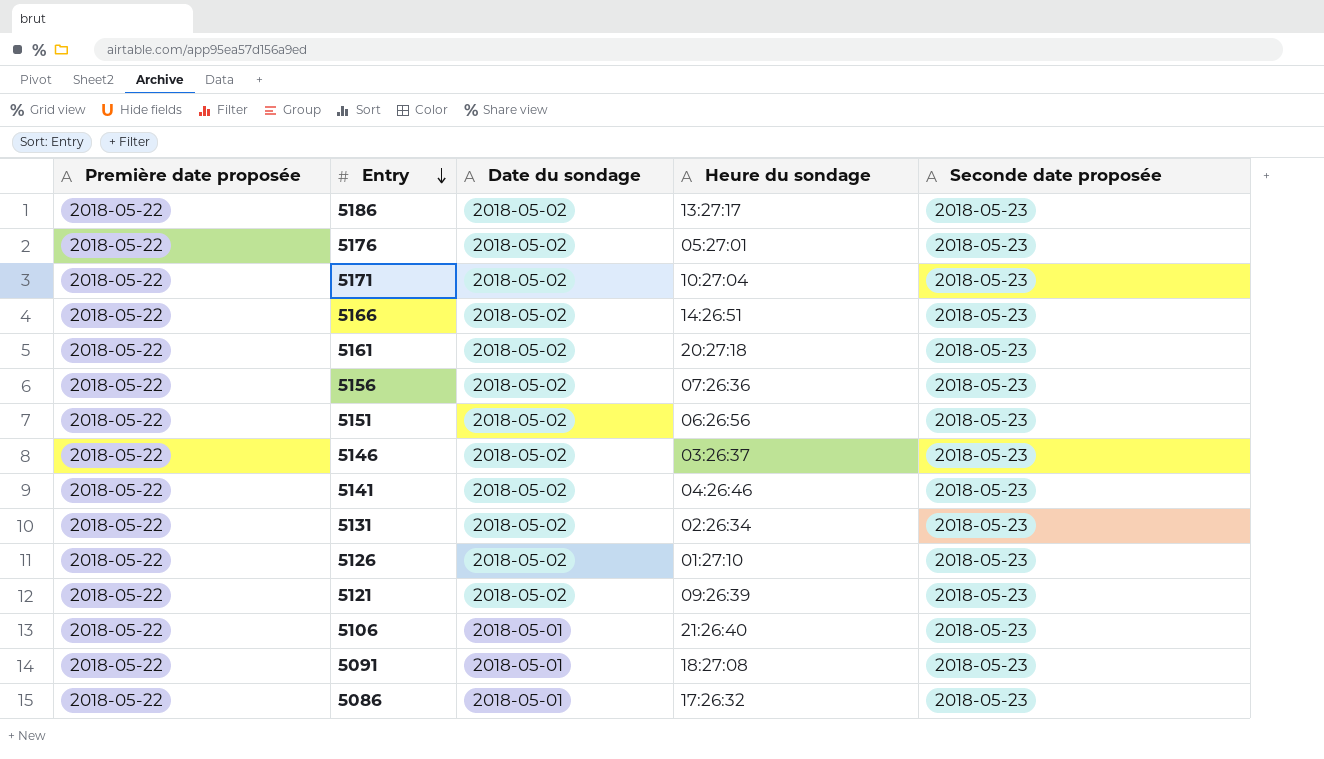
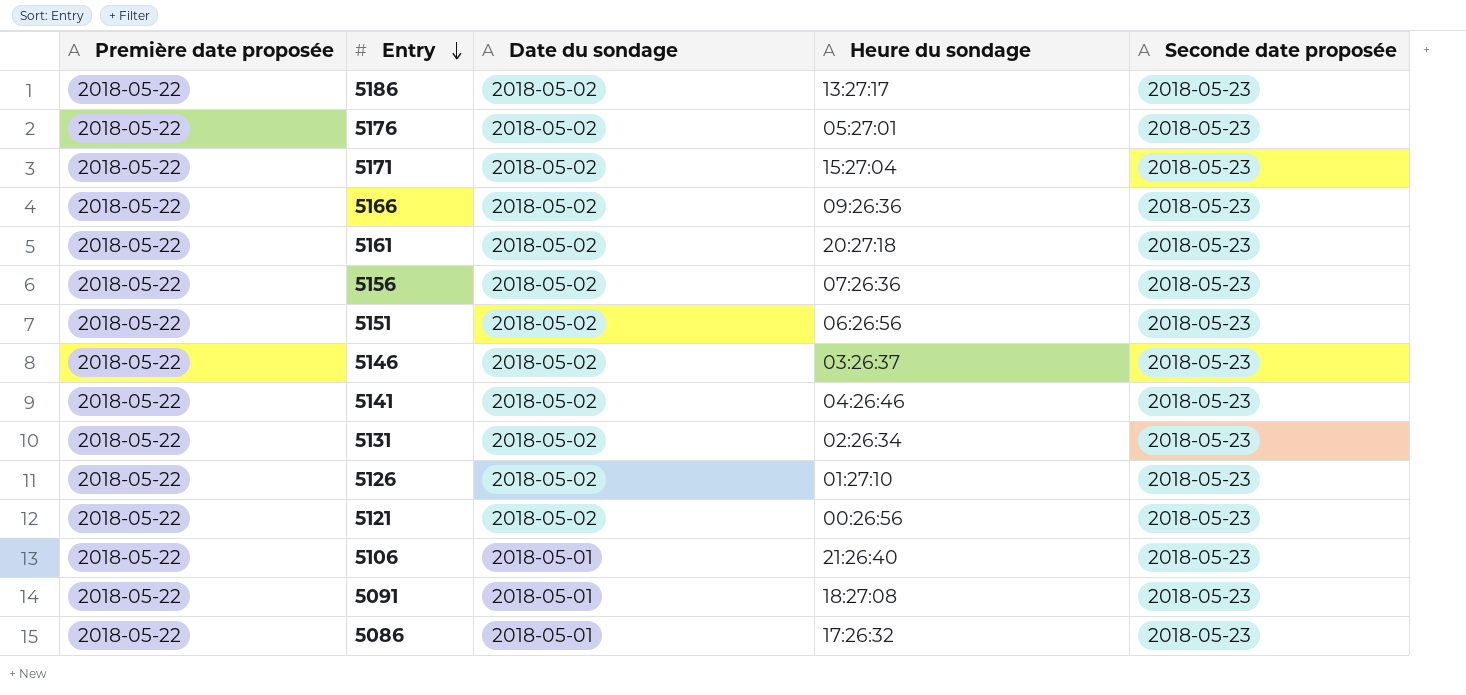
5171 | Heure du sondage: 10:27:04 -> 15:27:04
5166 | Heure du sondage: 14:26:51 -> 09:26:36
5121 | Heure du sondage: 09:26:39 -> 00:26:56

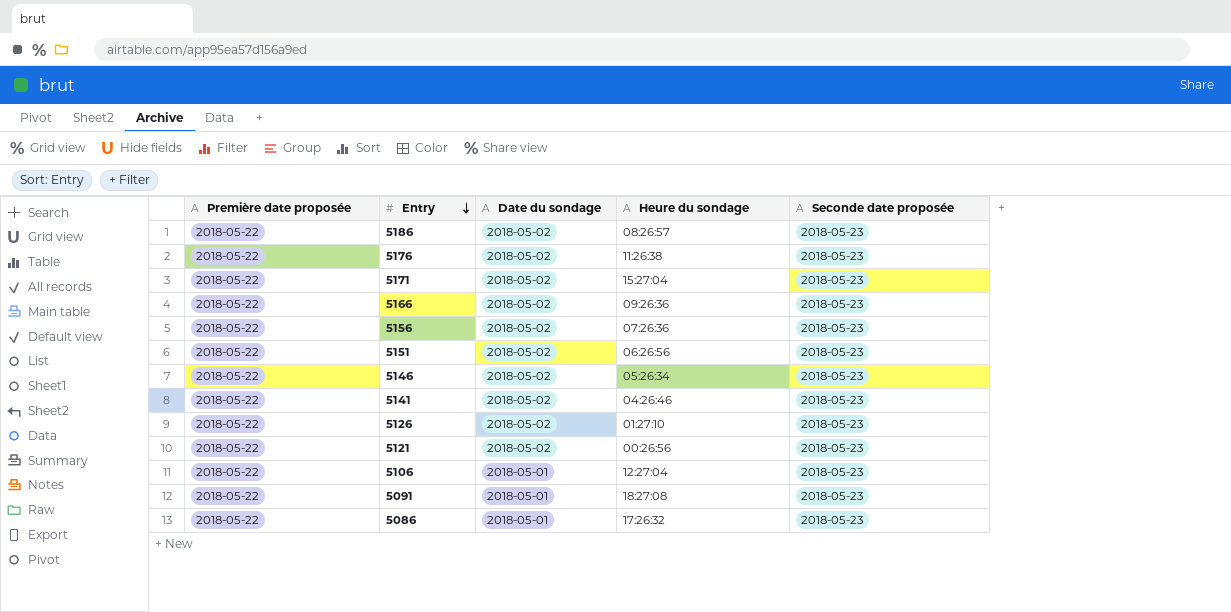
row 5161: 2018-05-22 | 2018-05-02 | 20:27:18 | 2018-05-23 -> none
row 5131: 2018-05-22 | 2018-05-02 | 02:26:34 | 2018-05-23 -> none
5186 | Heure du sondage: 13:27:17 -> 08:26:57
5176 | Heure du sondage: 05:27:01 -> 11:26:38
5146 | Heure du sondage: 03:26:37 -> 05:26:34
5106 | Heure du sondage: 21:26:40 -> 12:27:04

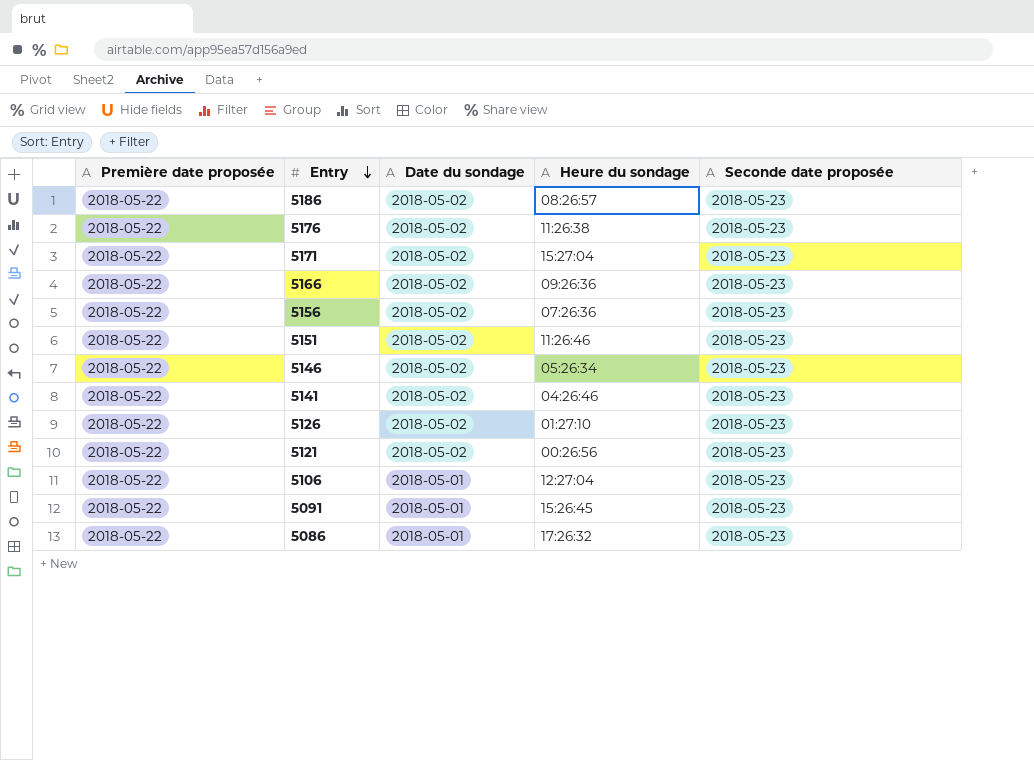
5151 | Heure du sondage: 06:26:56 -> 11:26:46
5091 | Heure du sondage: 18:27:08 -> 15:26:45

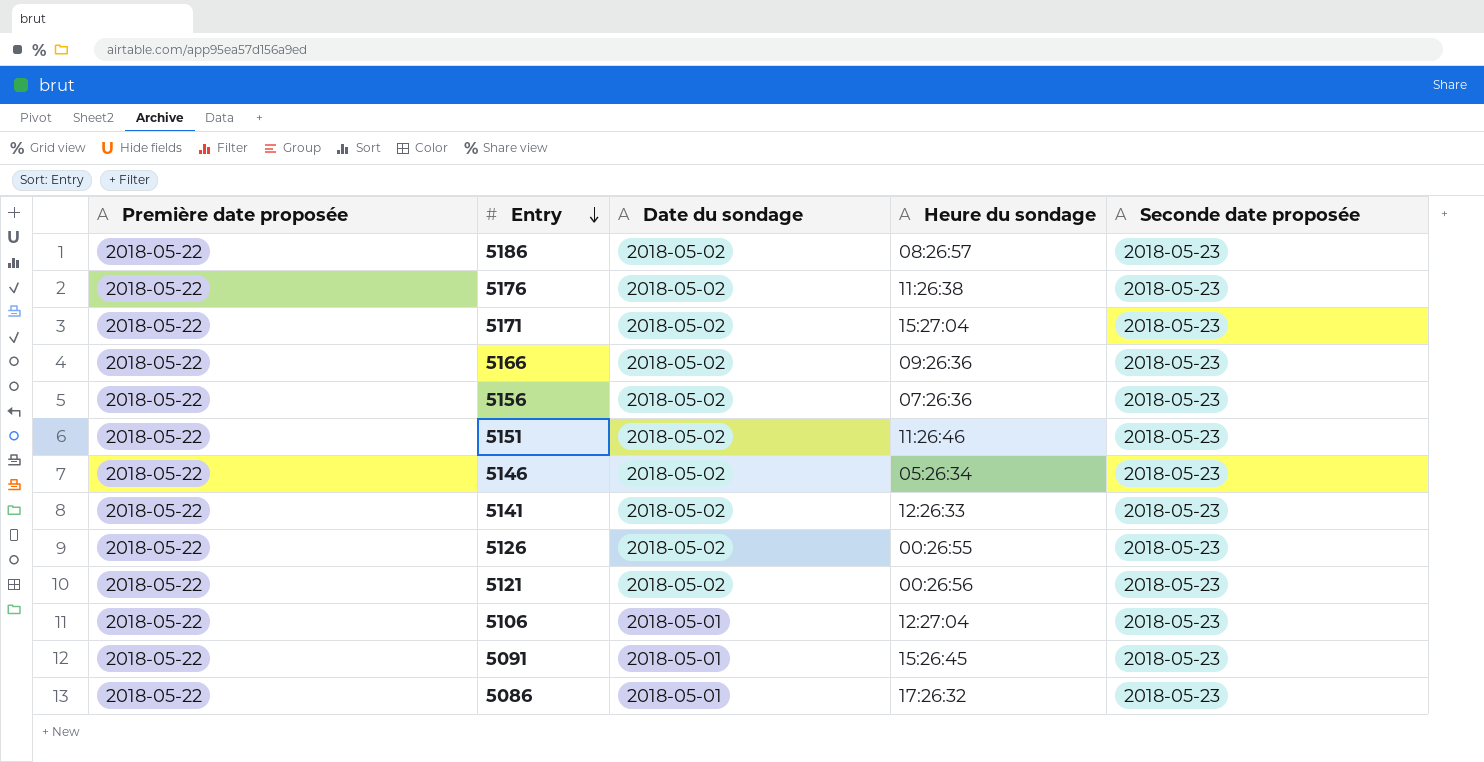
5141 | Heure du sondage: 04:26:46 -> 12:26:33
5126 | Heure du sondage: 01:27:10 -> 00:26:55

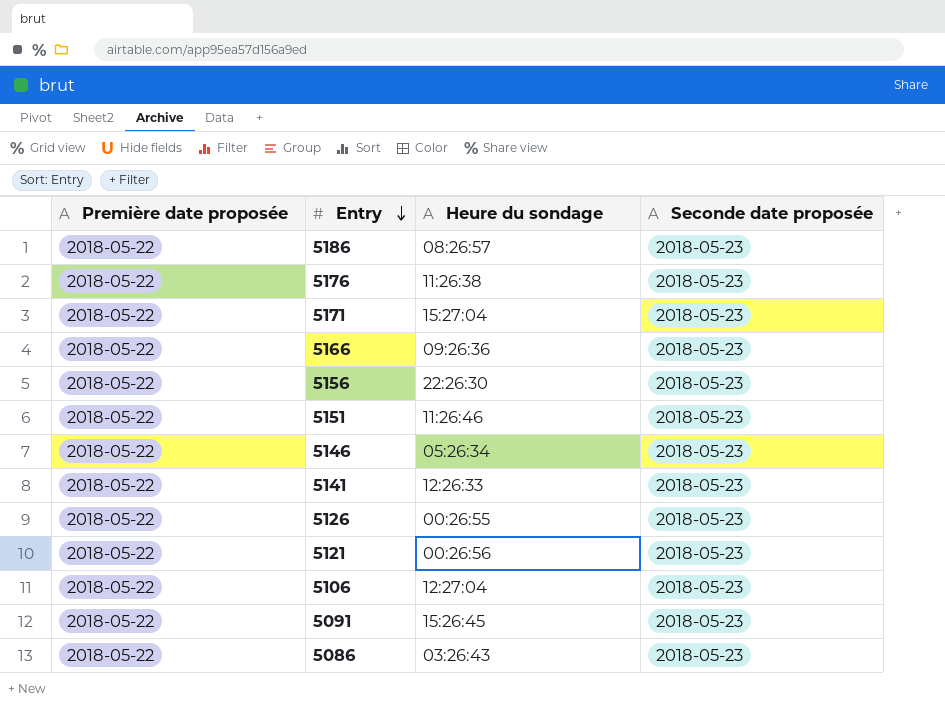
column Date du sondage | position: 3 -> none
5156 | Heure du sondage: 07:26:36 -> 22:26:30
5086 | Heure du sondage: 17:26:32 -> 03:26:43

